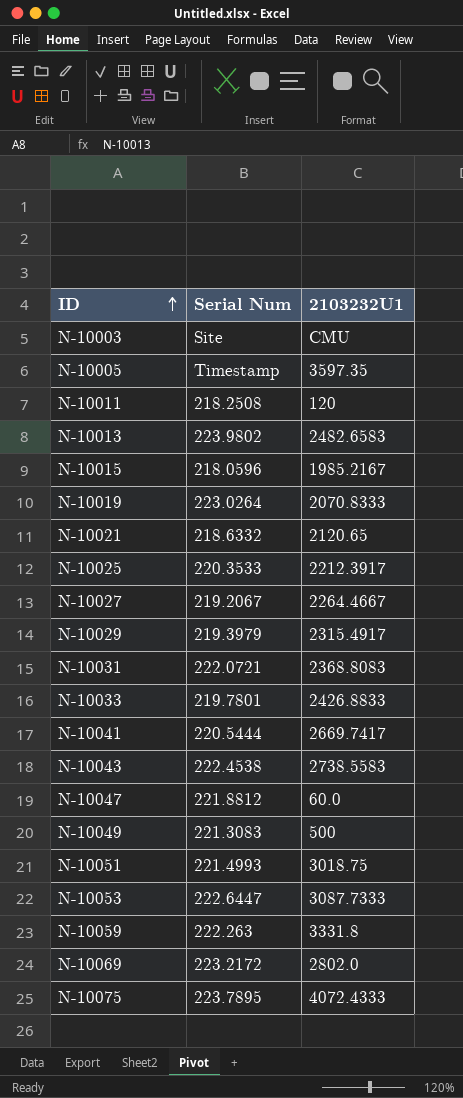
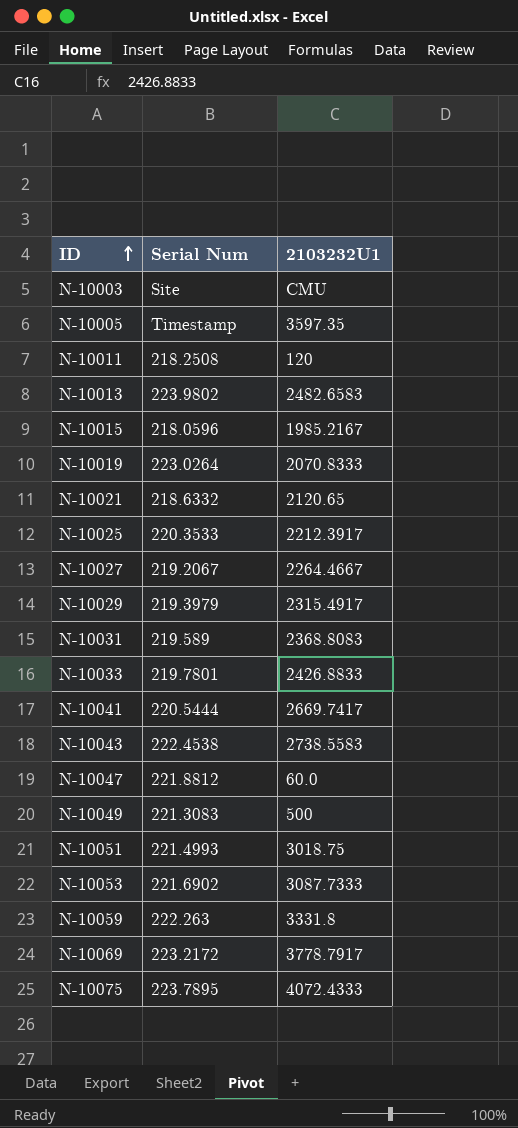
N-10031 | Serial Num: 222.0721 -> 219.589
N-10053 | Serial Num: 222.6447 -> 221.6902
N-10069 | 2103232U1: 2802.0 -> 3778.7917

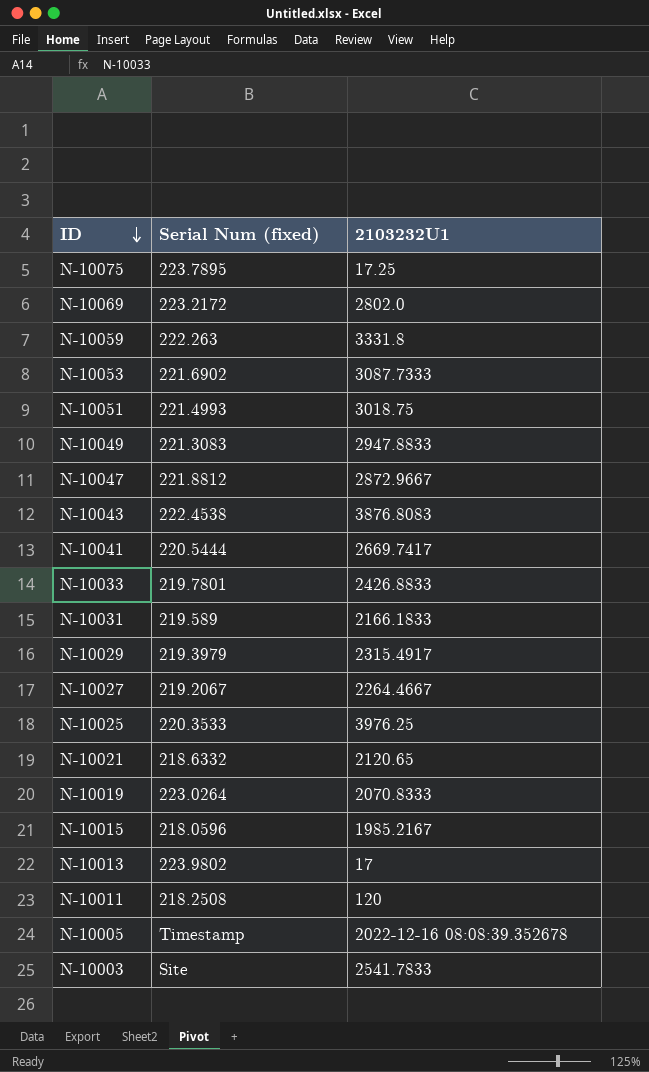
row order: ID ascending -> ID descending
column name: Serial Num -> Serial Num (fixed)
N-10075 | 2103232U1: 4072.4333 -> 17.25
N-10069 | 2103232U1: 3778.7917 -> 2802.0
N-10049 | 2103232U1: 500 -> 2947.8833
N-10047 | 2103232U1: 60.0 -> 2872.9667
N-10043 | 2103232U1: 2738.5583 -> 3876.8083
N-10031 | 2103232U1: 2368.8083 -> 2166.1833
N-10025 | 2103232U1: 2212.3917 -> 3976.25
N-10013 | 2103232U1: 2482.6583 -> 17
N-10005 | 2103232U1: 3597.35 -> 2022-12-16 08:08:39.352678
N-10003 | 2103232U1: CMU -> 2541.7833

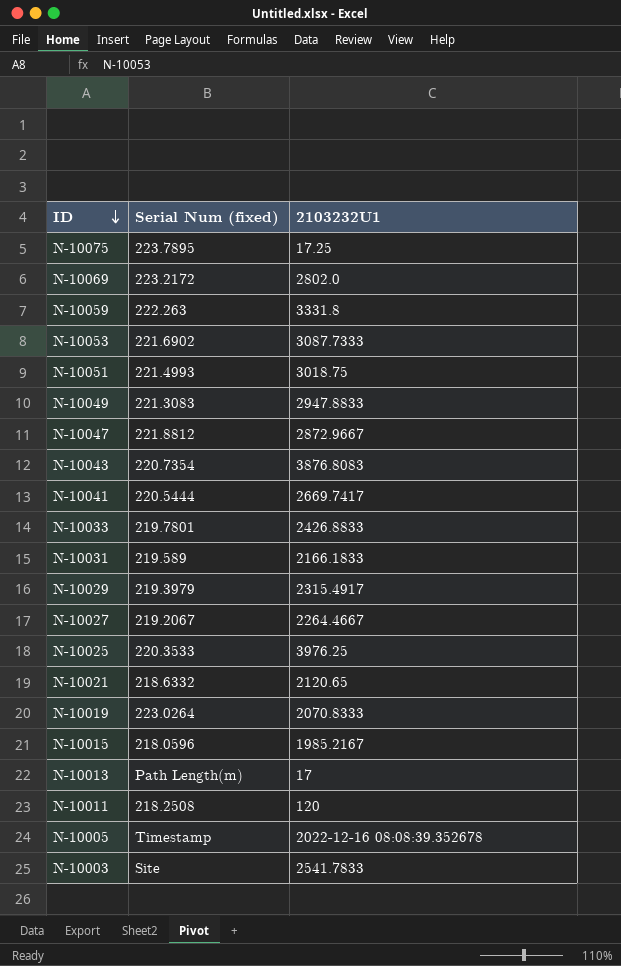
N-10043 | Serial Num (fixed): 222.4538 -> 220.7354
N-10013 | Serial Num (fixed): 223.9802 -> Path Length(m)

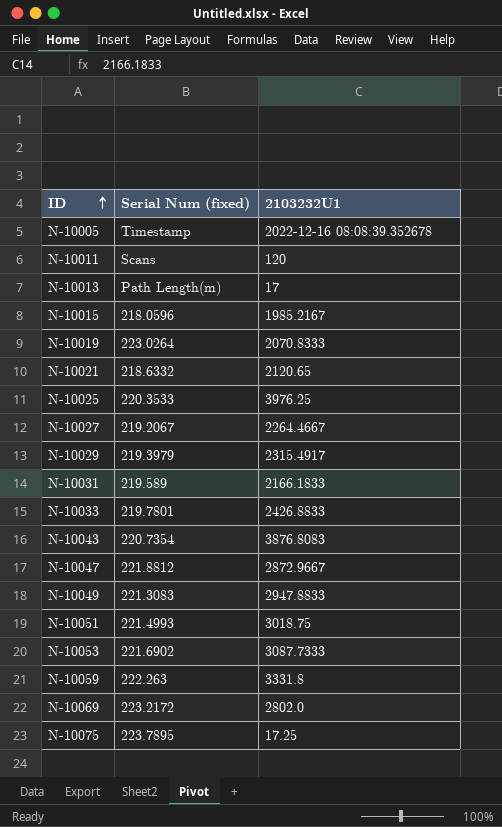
row order: ID descending -> ID ascending
row N-10041: 220.5444 | 2669.7417 -> none
row N-10003: Site | 2541.7833 -> none
N-10011 | Serial Num (fixed): 218.2508 -> Scans

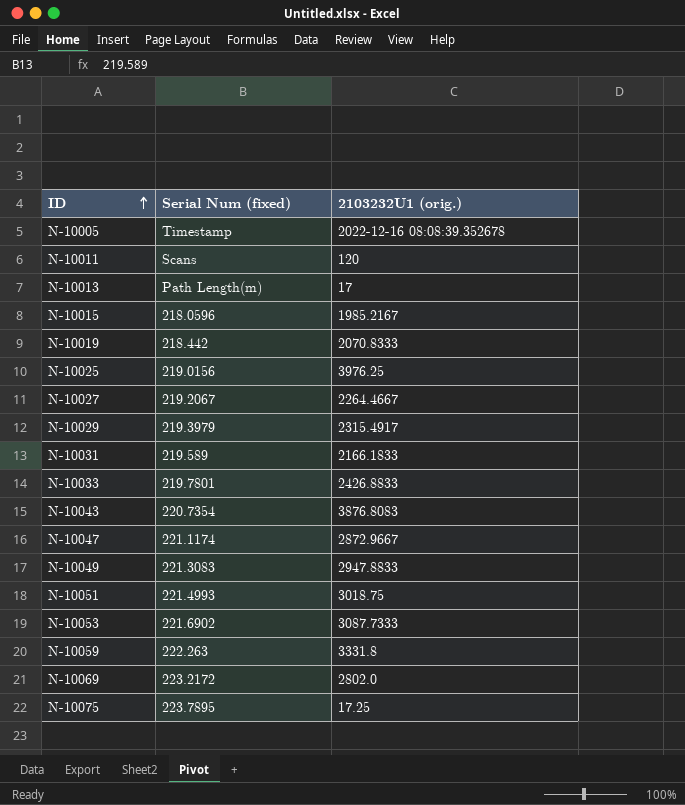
column name: 2103232U1 -> 2103232U1 (orig.)
row N-10021: 218.6332 | 2120.65 -> none
N-10019 | Serial Num (fixed): 223.0264 -> 218.442
N-10025 | Serial Num (fixed): 220.3533 -> 219.0156
N-10047 | Serial Num (fixed): 221.8812 -> 221.1174

